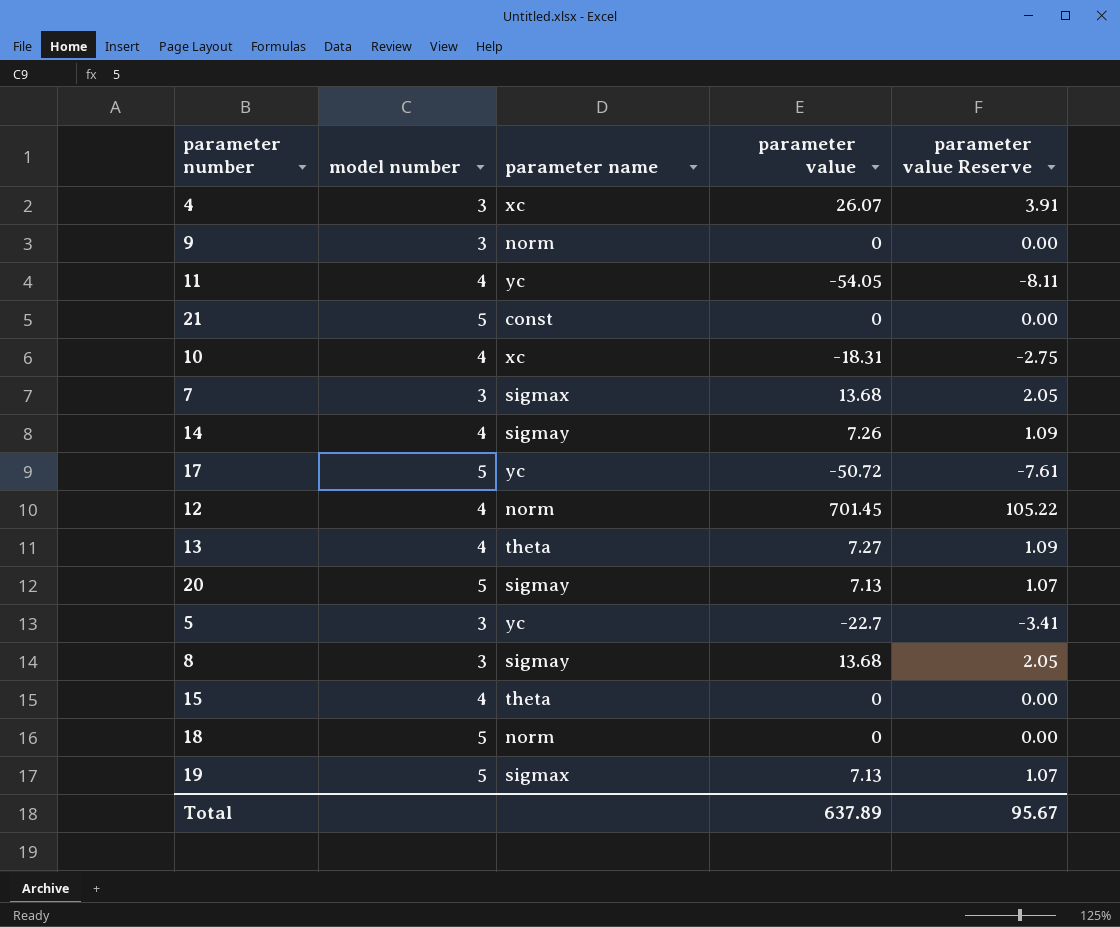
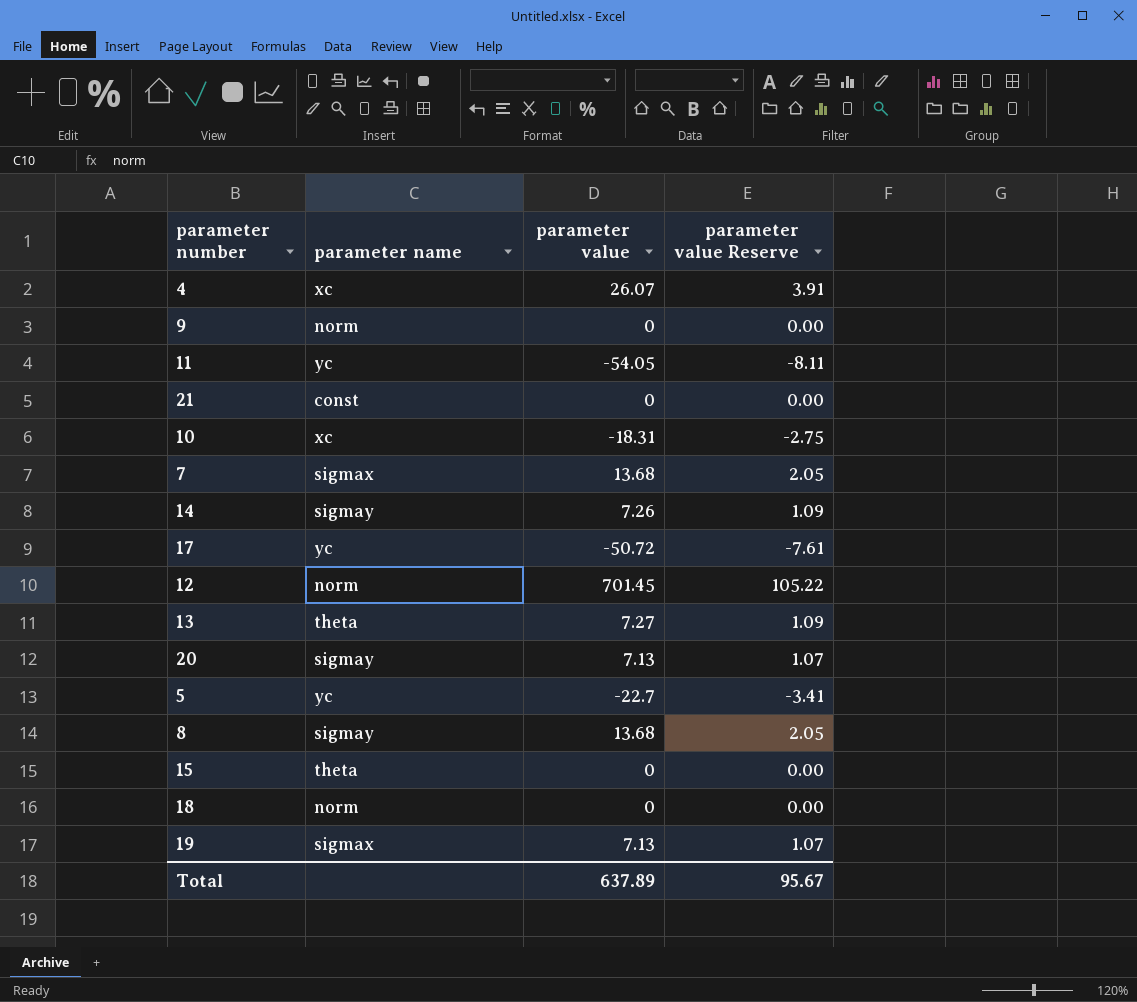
column model number | position: 2 -> none

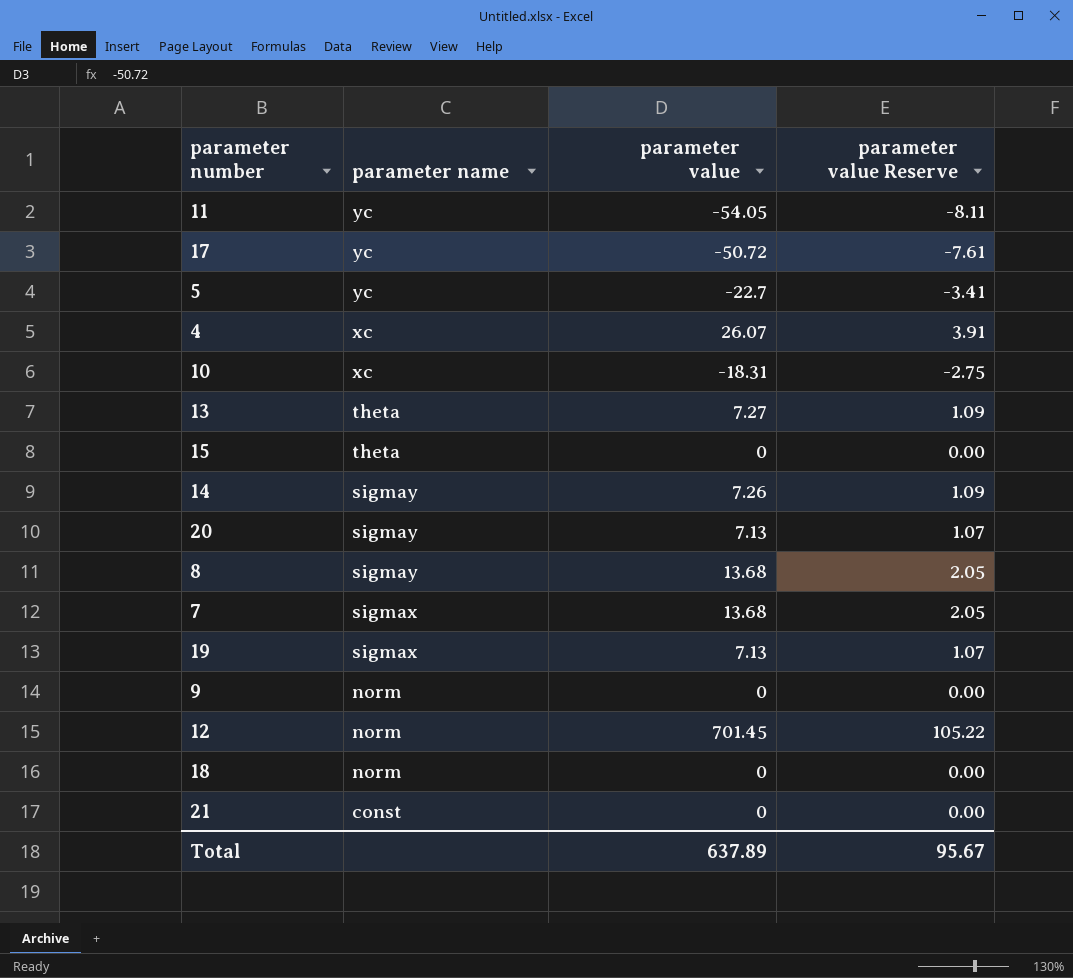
row order: none -> parameter name descending

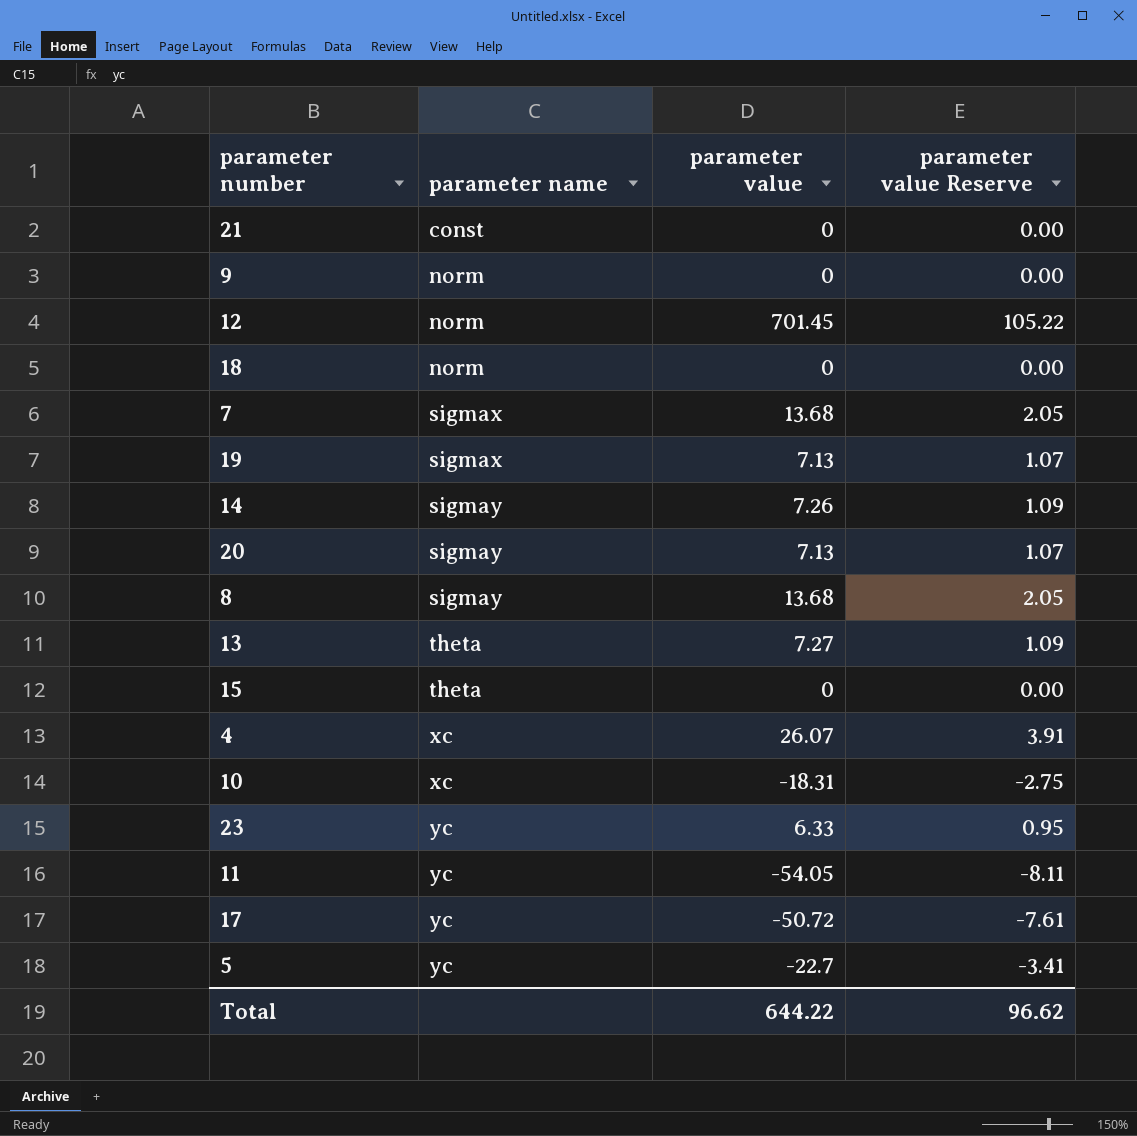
row order: parameter name descending -> parameter name ascending
row 23: none -> yc | 6.33 | 0.95
Total | parameter value: 637.89 -> 644.22
Total | parameter value Reserve: 95.67 -> 96.62

